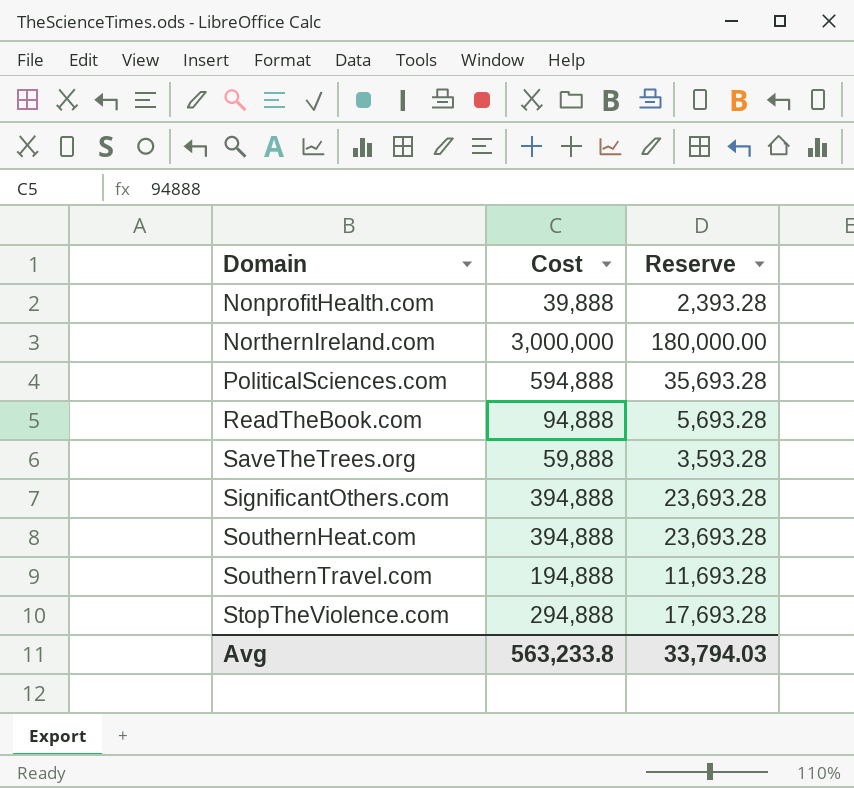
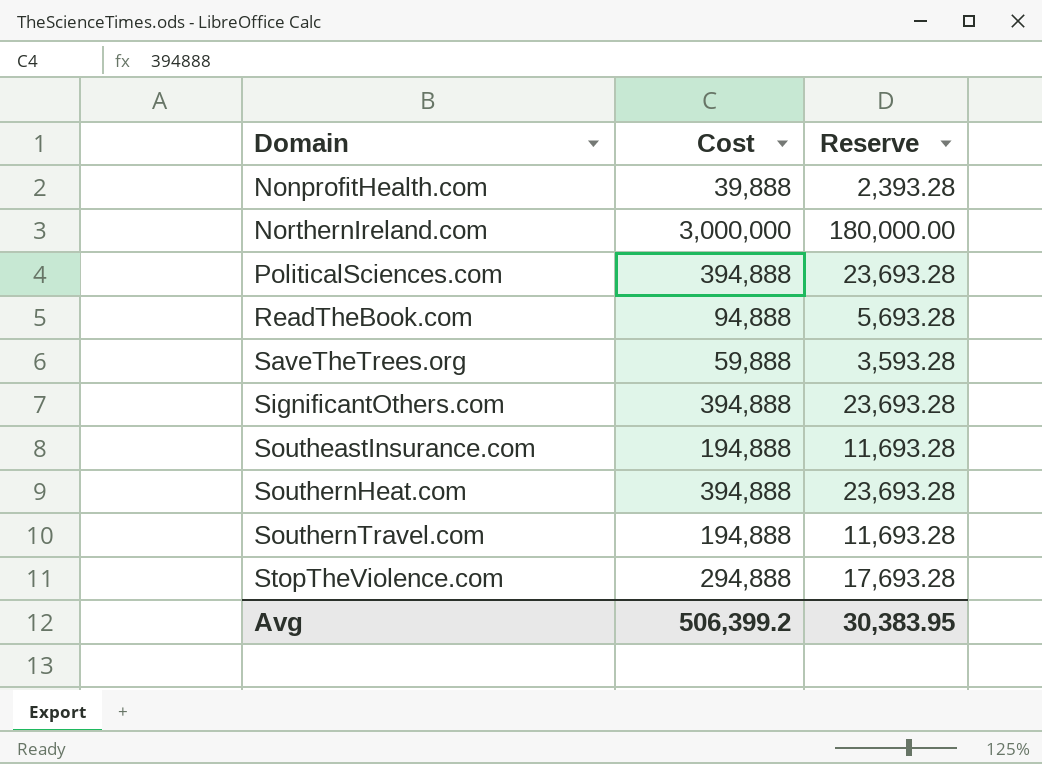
PoliticalSciences.com | Cost: 594,888 -> 394,888
PoliticalSciences.com | Reserve: 35,693.28 -> 23,693.28
row SoutheastInsurance.com: none -> 194,888 | 11,693.28
Avg | Cost: 563,233.8 -> 506,399.2
Avg | Reserve: 33,794.03 -> 30,383.95

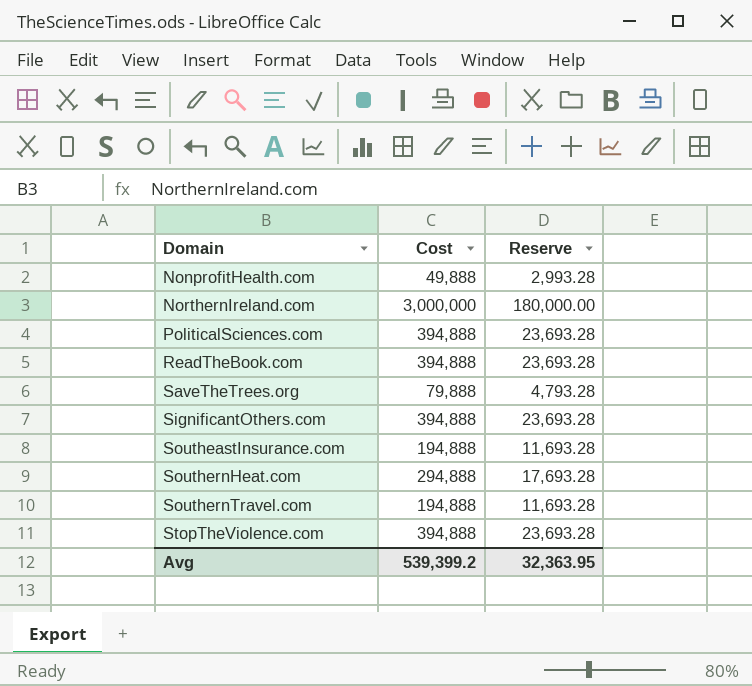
NonprofitHealth.com | Cost: 39,888 -> 49,888
NonprofitHealth.com | Reserve: 2,393.28 -> 2,993.28
ReadTheBook.com | Cost: 94,888 -> 394,888
ReadTheBook.com | Reserve: 5,693.28 -> 23,693.28
SaveTheTrees.org | Cost: 59,888 -> 79,888
SaveTheTrees.org | Reserve: 3,593.28 -> 4,793.28
SouthernHeat.com | Cost: 394,888 -> 294,888
SouthernHeat.com | Reserve: 23,693.28 -> 17,693.28
StopTheViolence.com | Cost: 294,888 -> 394,888
StopTheViolence.com | Reserve: 17,693.28 -> 23,693.28
Avg | Cost: 506,399.2 -> 539,399.2
Avg | Reserve: 30,383.95 -> 32,363.95

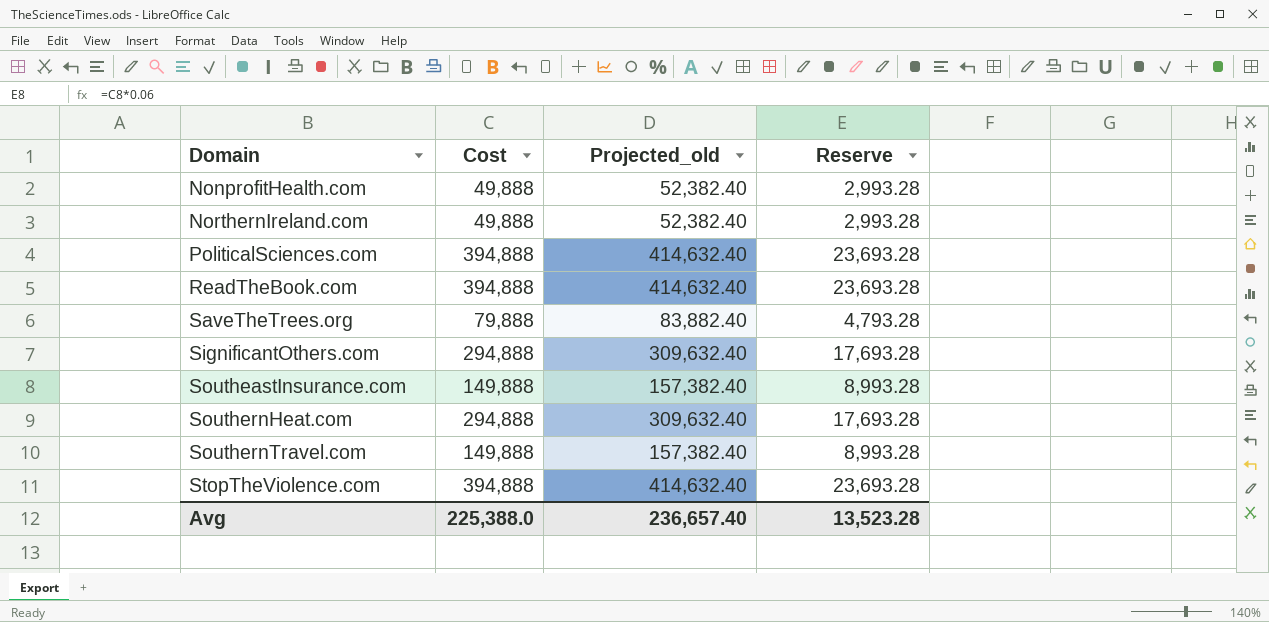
column Projected_old | formula: none -> [Cost] * 1.05
NorthernIreland.com | Cost: 3,000,000 -> 49,888
NorthernIreland.com | Reserve: 180,000.00 -> 2,993.28
SignificantOthers.com | Cost: 394,888 -> 294,888
SignificantOthers.com | Reserve: 23,693.28 -> 17,693.28
SoutheastInsurance.com | Cost: 194,888 -> 149,888
SoutheastInsurance.com | Reserve: 11,693.28 -> 8,993.28
SouthernTravel.com | Cost: 194,888 -> 149,888
SouthernTravel.com | Reserve: 11,693.28 -> 8,993.28
Avg | Cost: 539,399.2 -> 225,388.0
Avg | Reserve: 32,363.95 -> 13,523.28

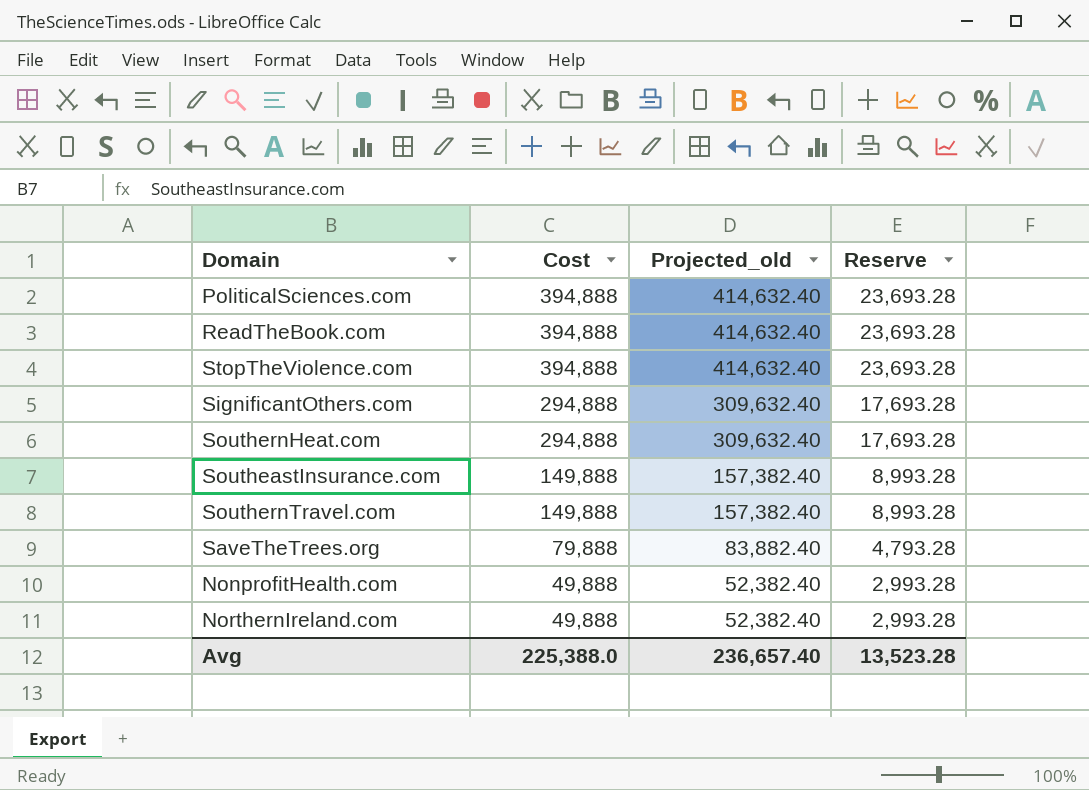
row order: Domain ascending -> Cost descending

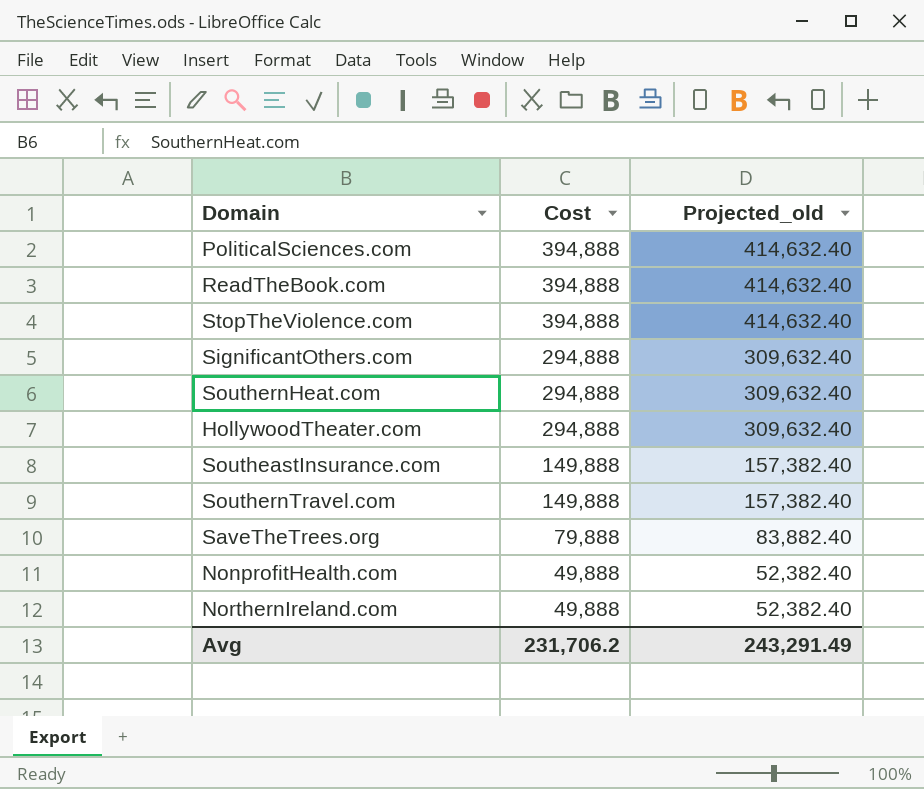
column Reserve | formula: [Cost] * 0.06 -> none
row HollywoodTheater.com: none -> 294,888 | 309,632.40
Avg | Cost: 225,388.0 -> 231,706.2
Avg | Projected_old: 236,657.40 -> 243,291.49

